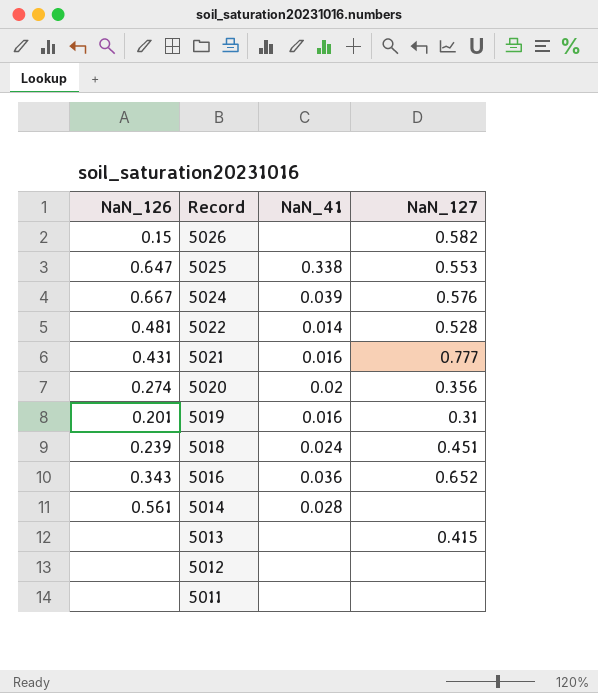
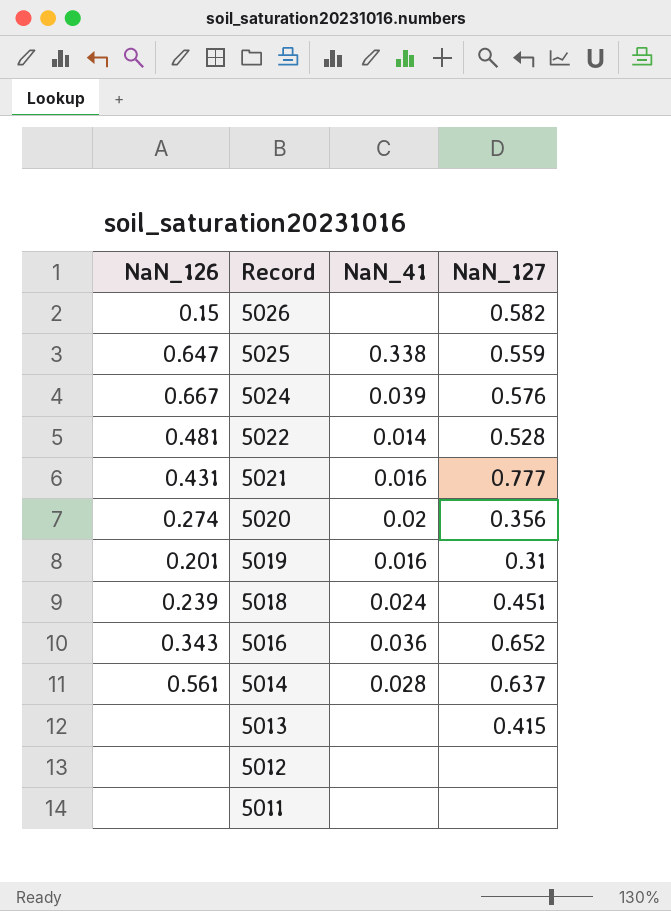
5025 | NaN_127: 0.553 -> 0.559
5014 | NaN_127: none -> 0.637

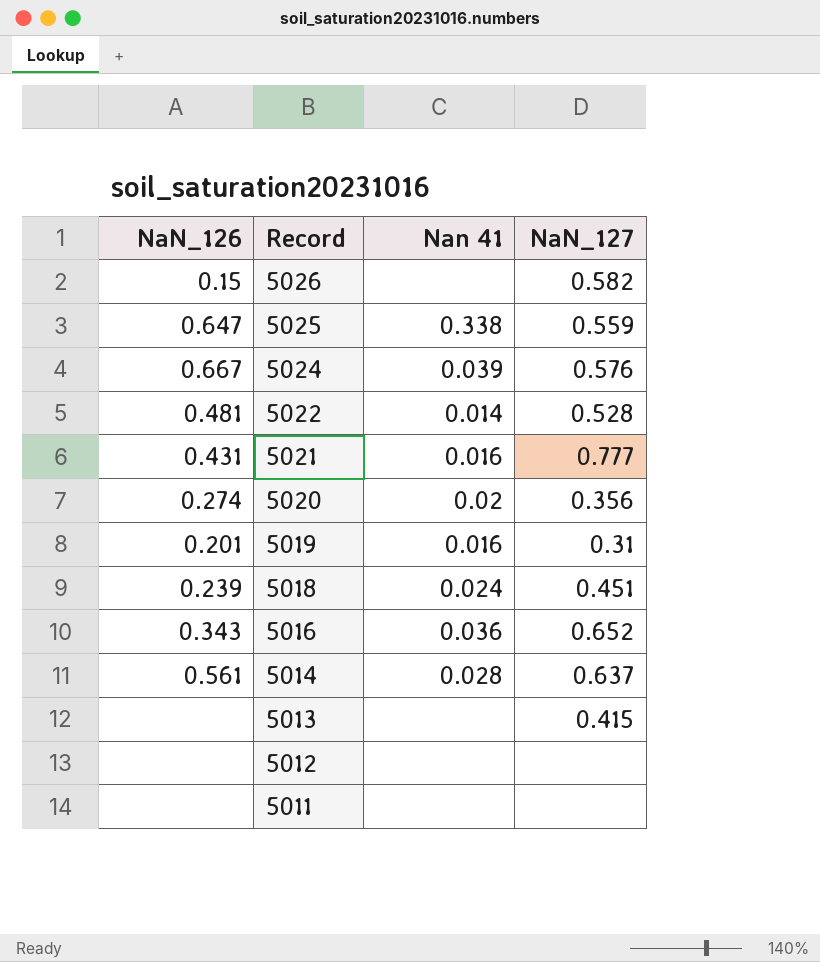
column name: NaN_41 -> Nan 41

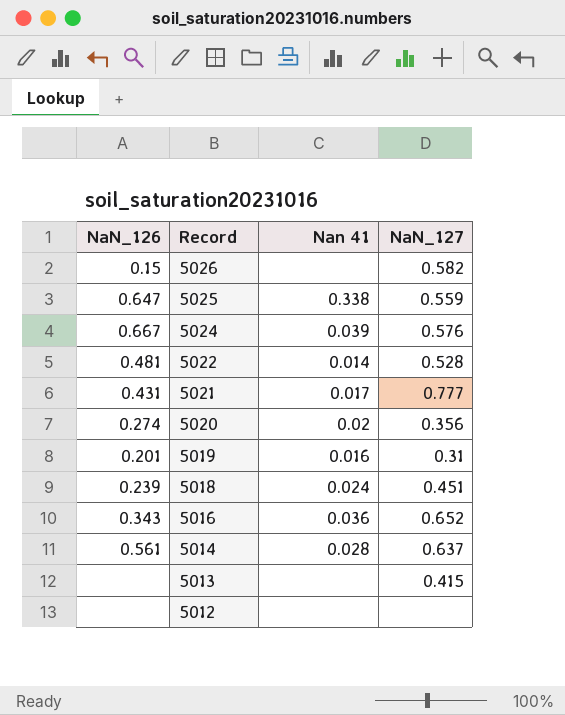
row 5011: none | none | none -> none
5021 | Nan 41: 0.016 -> 0.017

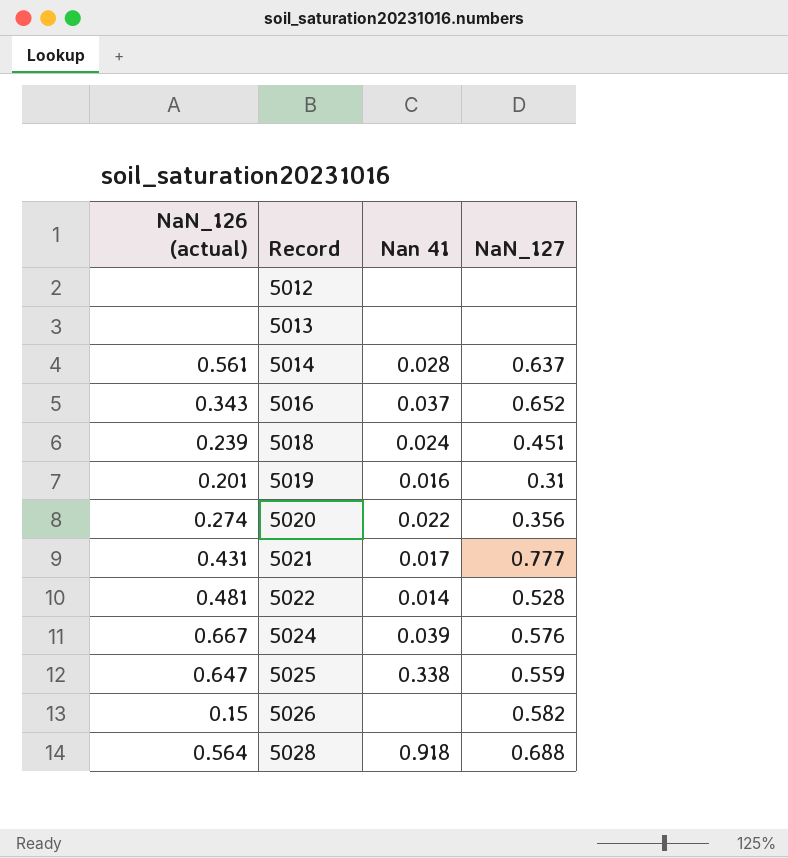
row order: Record descending -> Record ascending
column name: NaN_126 -> NaN_126 (actual)
5013 | NaN_127: 0.415 -> none
5016 | Nan 41: 0.036 -> 0.037
5020 | Nan 41: 0.02 -> 0.022
row 5028: none -> 0.564 | 0.918 | 0.688

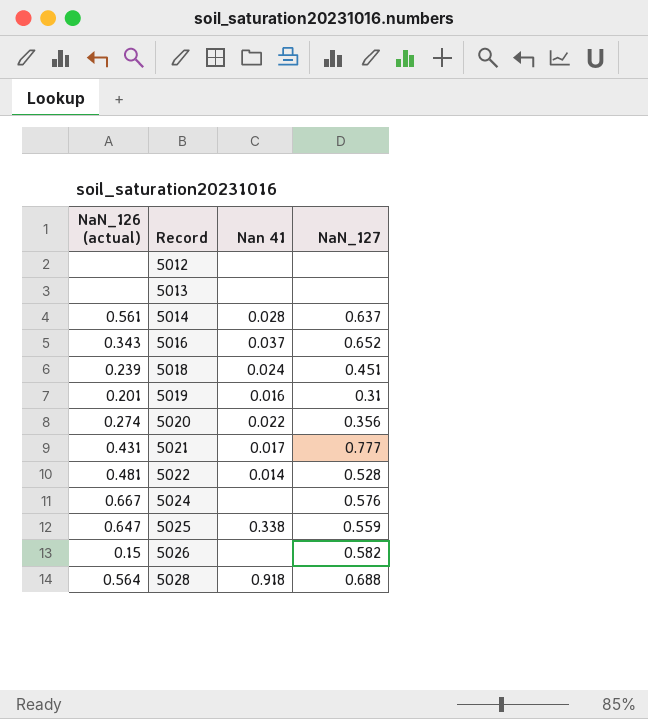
5024 | Nan 41: 0.039 -> none

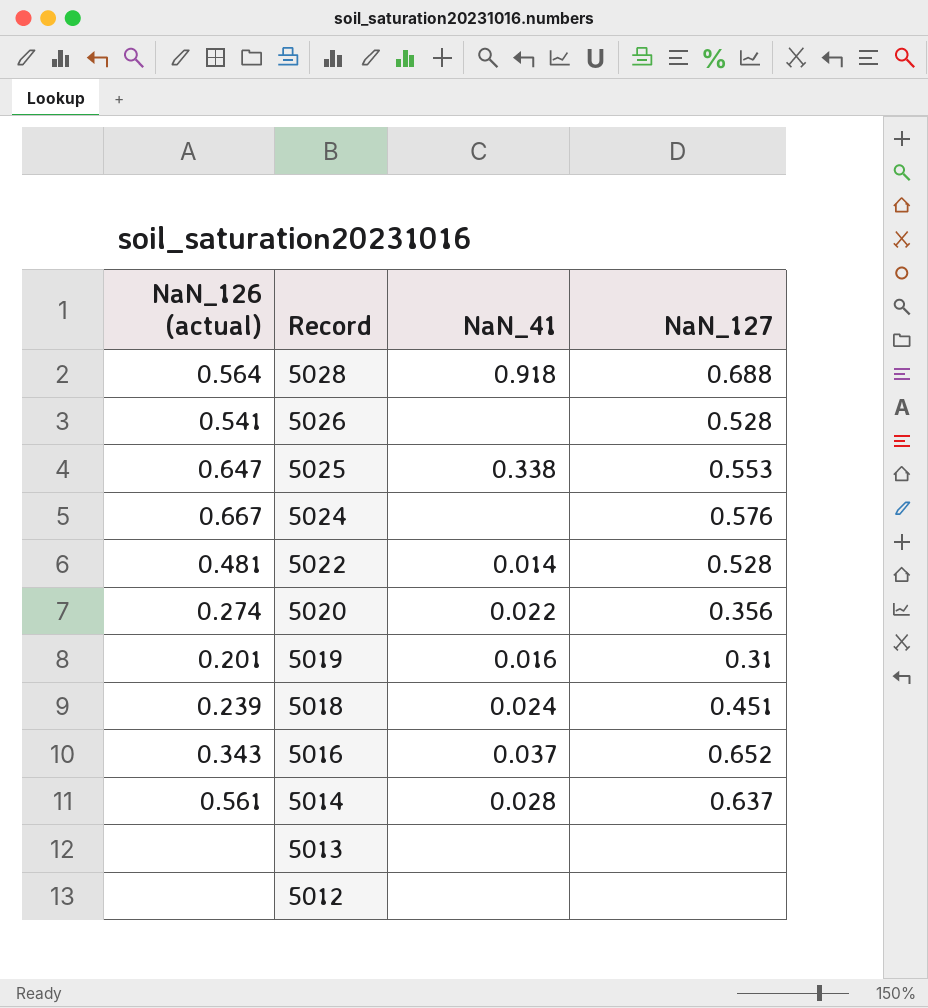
row order: Record ascending -> Record descending
column name: Nan 41 -> NaN_41
row 5021: 0.431 | 0.017 | 0.777 -> none
5026 | NaN_126 (actual): 0.15 -> 0.541
5026 | NaN_127: 0.582 -> 0.528
5025 | NaN_127: 0.559 -> 0.553

